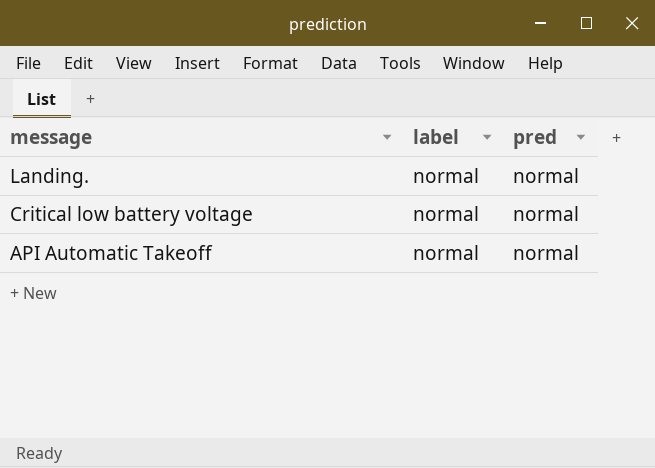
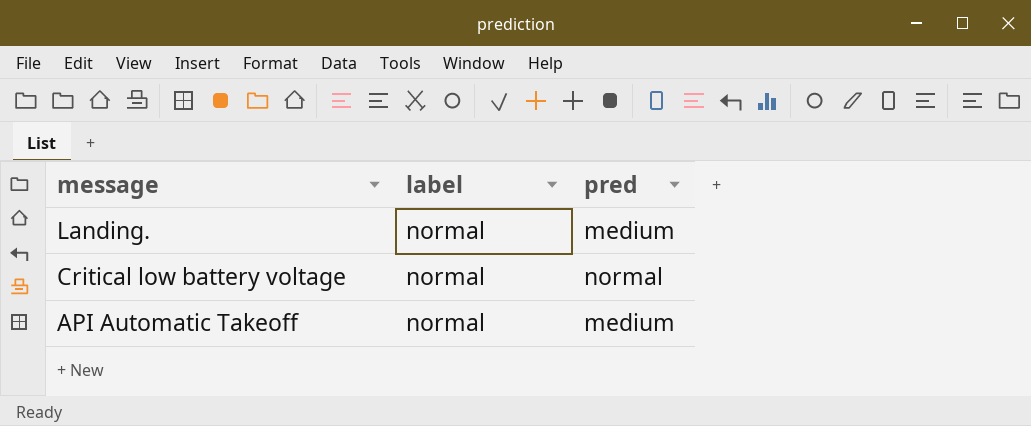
Landing. | pred: normal -> medium
API Automatic Takeoff | pred: normal -> medium

